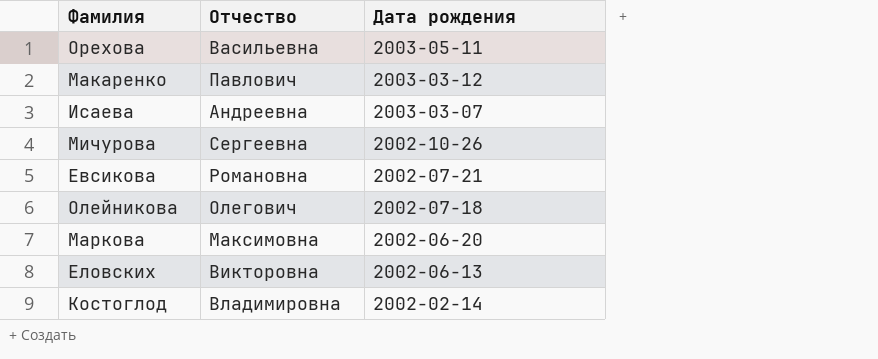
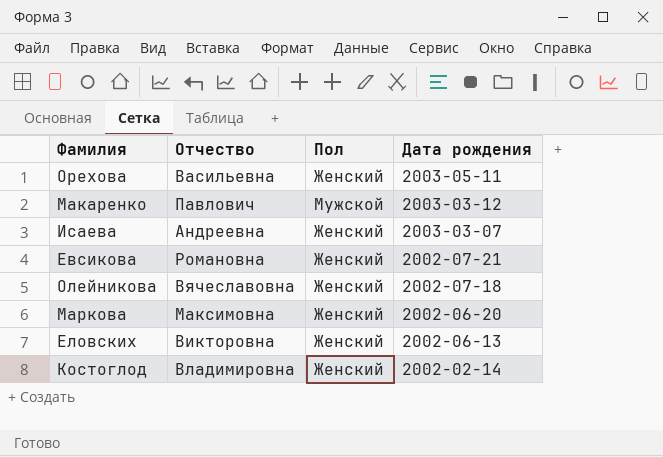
column Пол | position: none -> 3
row Мичурова: Сергеевна | 2002-10-26 -> none
Олейникова | Отчество: Олегович -> Вячеславовна

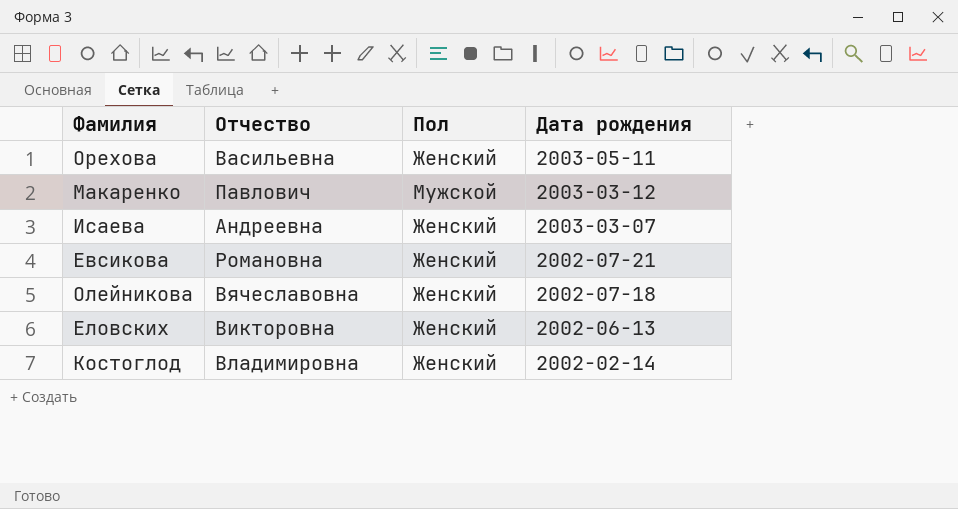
row Маркова: Максимовна | Женский | 2002-06-20 -> none

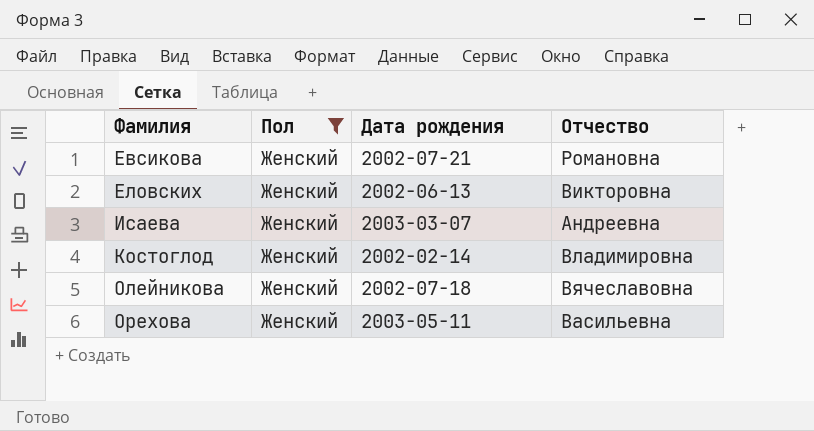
filter: none -> Пол = Женский
row order: Дата рождения descending -> Фамилия ascending
column Отчество | position: 2 -> 4

